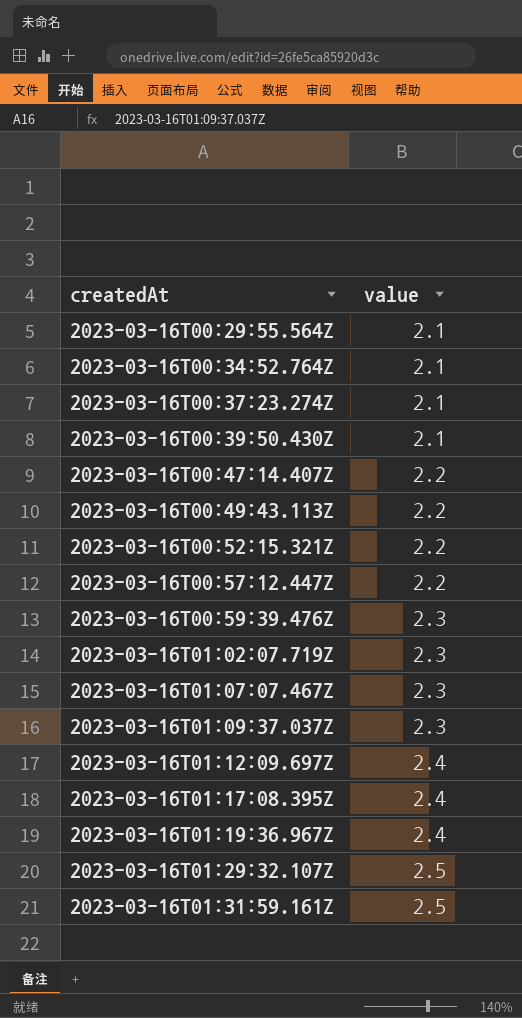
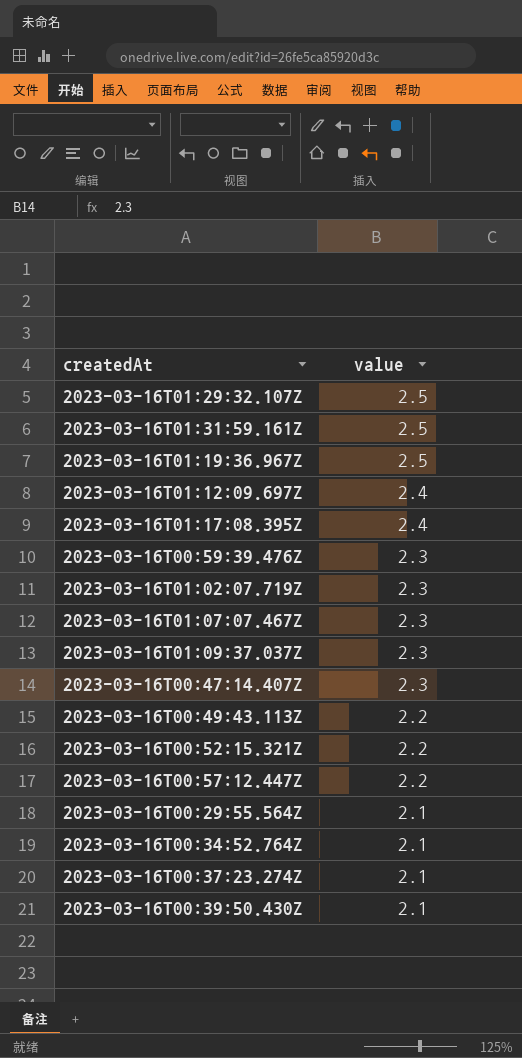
row order: createdAt ascending -> value descending
2023-03-16T01:19:36.967Z | value: 2.4 -> 2.5
2023-03-16T00:47:14.407Z | value: 2.2 -> 2.3

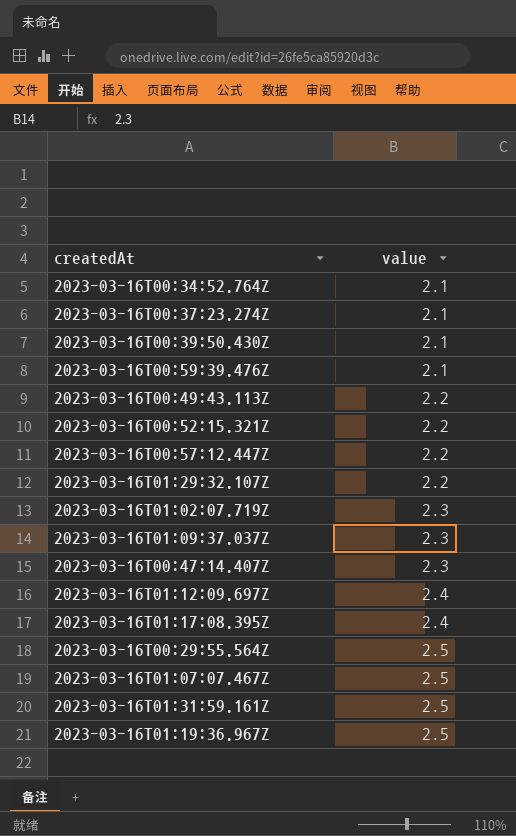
row order: value descending -> value ascending
2023-03-16T00:59:39.476Z | value: 2.3 -> 2.1
2023-03-16T01:29:32.107Z | value: 2.5 -> 2.2
2023-03-16T00:29:55.564Z | value: 2.1 -> 2.5
2023-03-16T01:07:07.467Z | value: 2.3 -> 2.5

